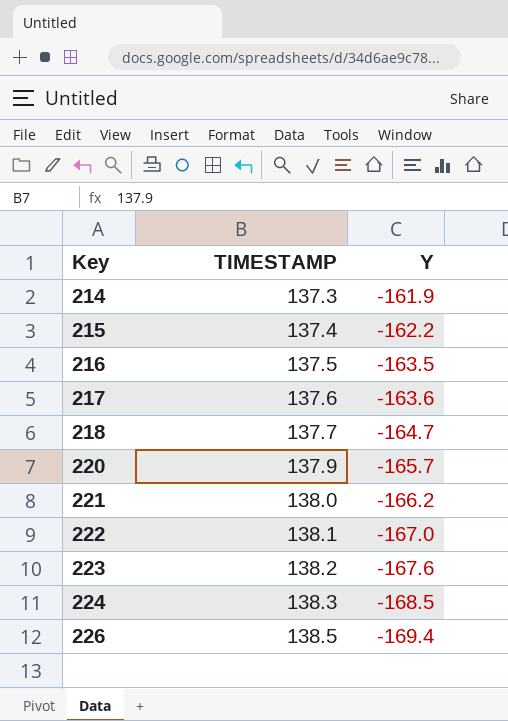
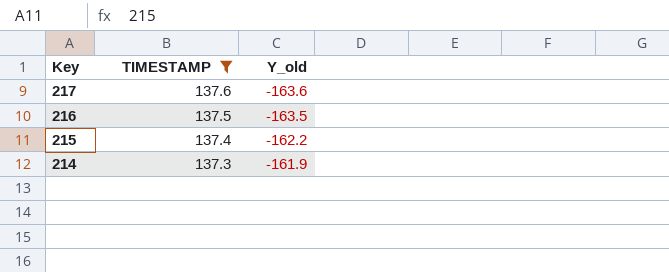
filter: none -> TIMESTAMP <= 137.6
row order: Key ascending -> Key descending
column name: Y -> Y_old

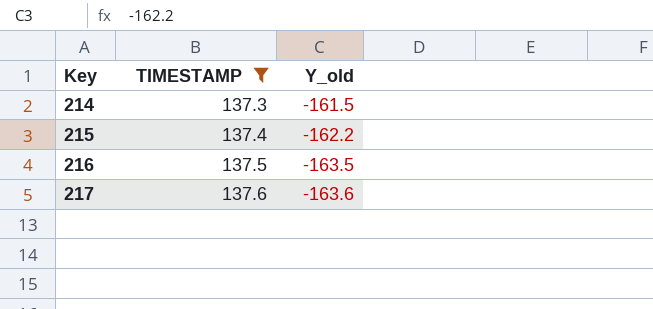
row order: Key descending -> Key ascending
214 | Y_old: -161.9 -> -161.5

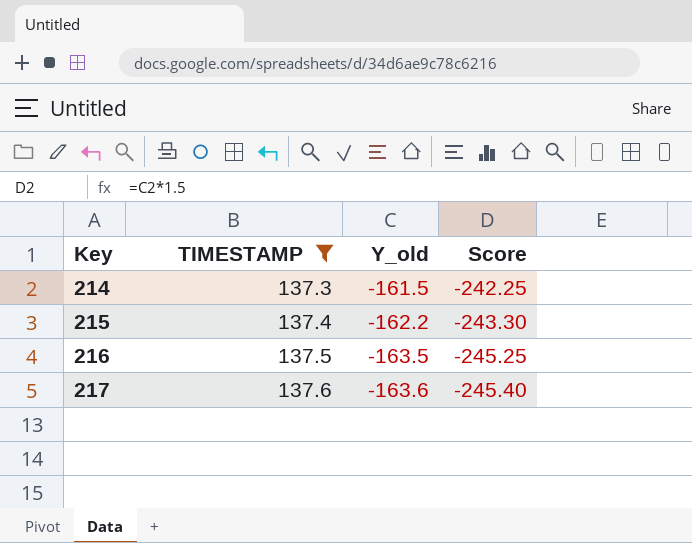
column Score | formula: none -> [Y_old] * 1.5

